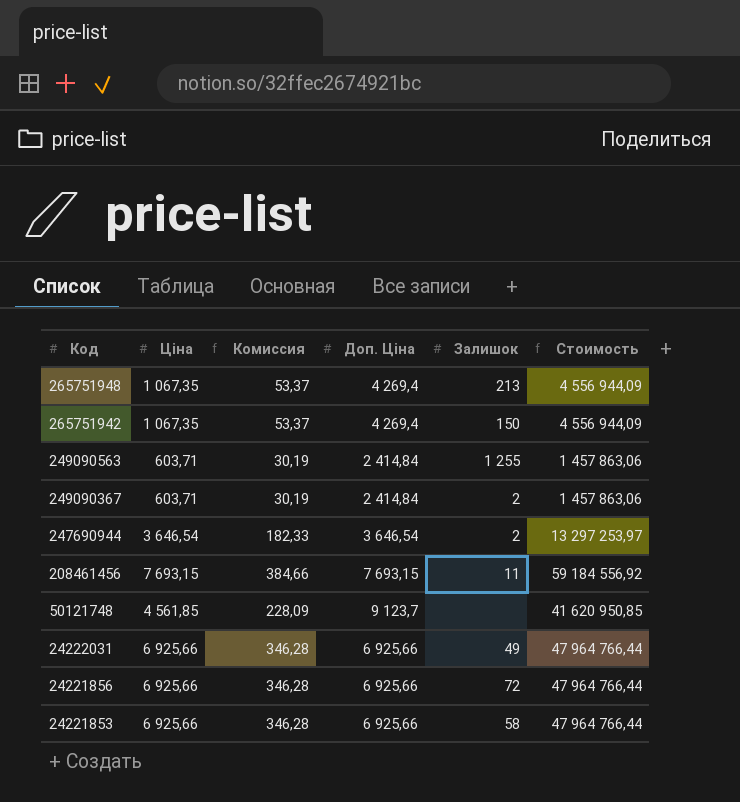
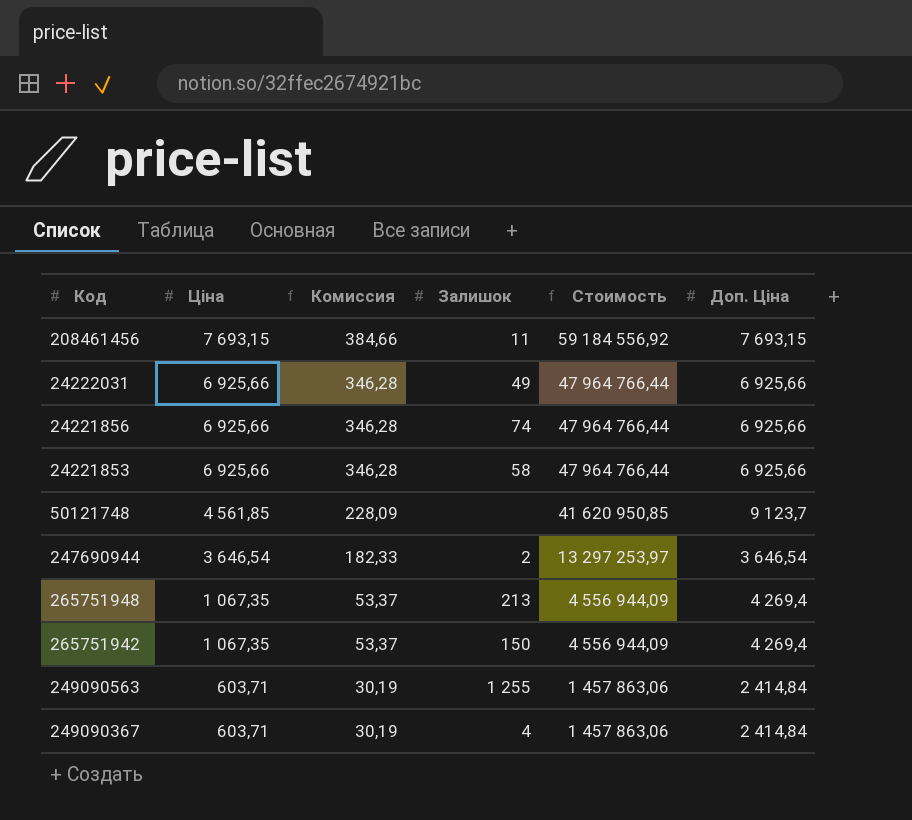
row order: Код descending -> Ціна descending
column Доп. Ціна | position: 4 -> 6
24221856 | Залишок: 72 -> 74
249090367 | Залишок: 2 -> 4

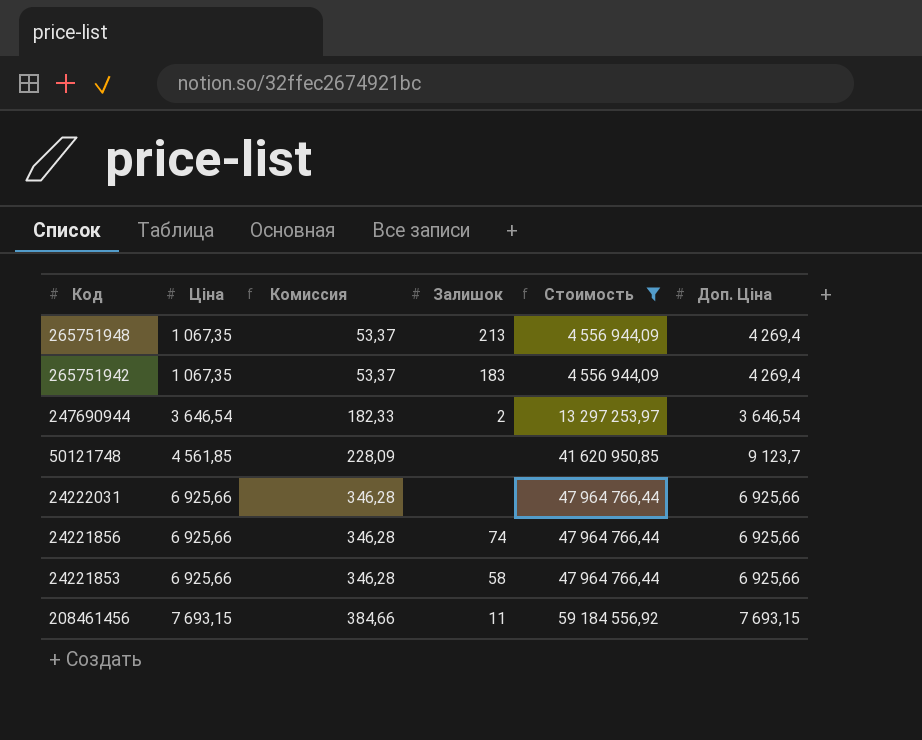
filter: none -> Стоимость != 1 457 863,06
row order: Ціна descending -> Ціна ascending
265751942 | Залишок: 150 -> 183
24222031 | Залишок: 49 -> none

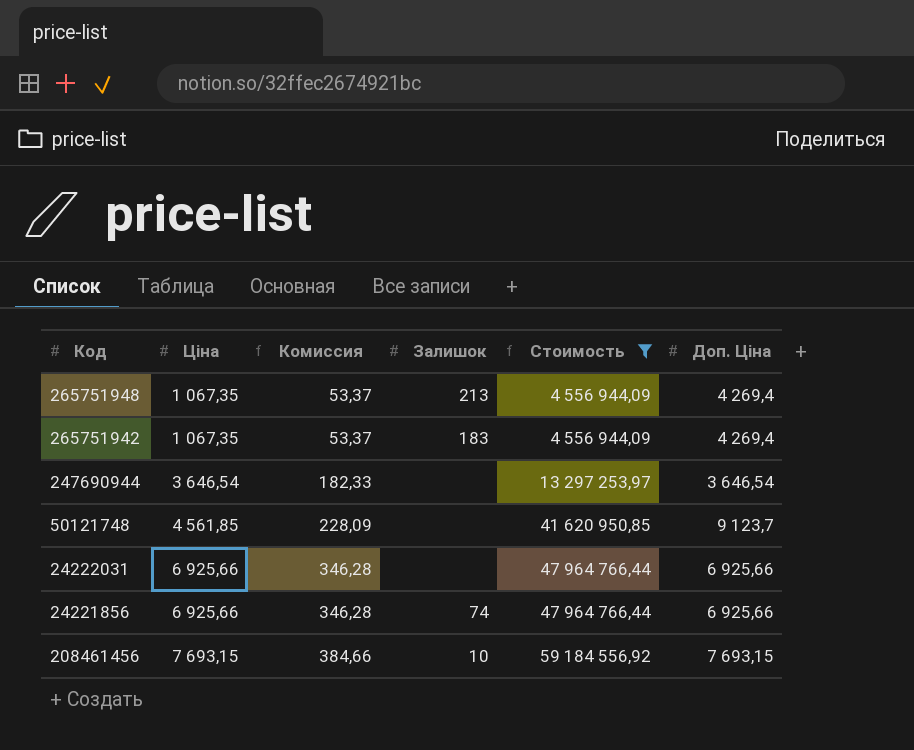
row 24221853: 6 925,66 | 346,28 | 58 | 47 964 766,44 | 6 925,66 -> none
247690944 | Залишок: 2 -> none
208461456 | Залишок: 11 -> 10

